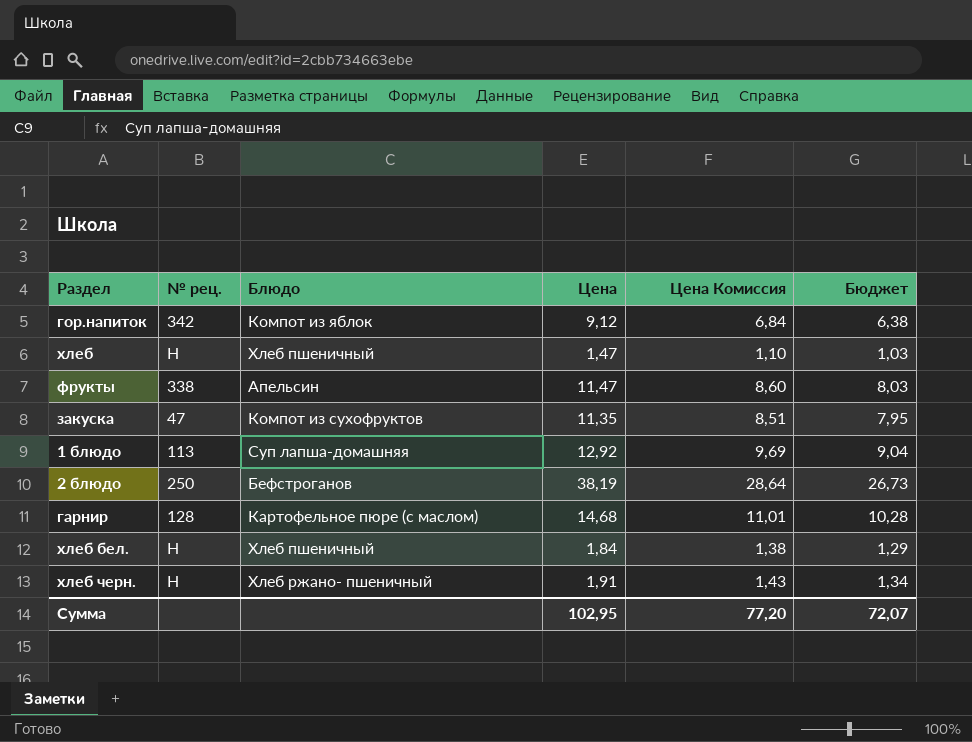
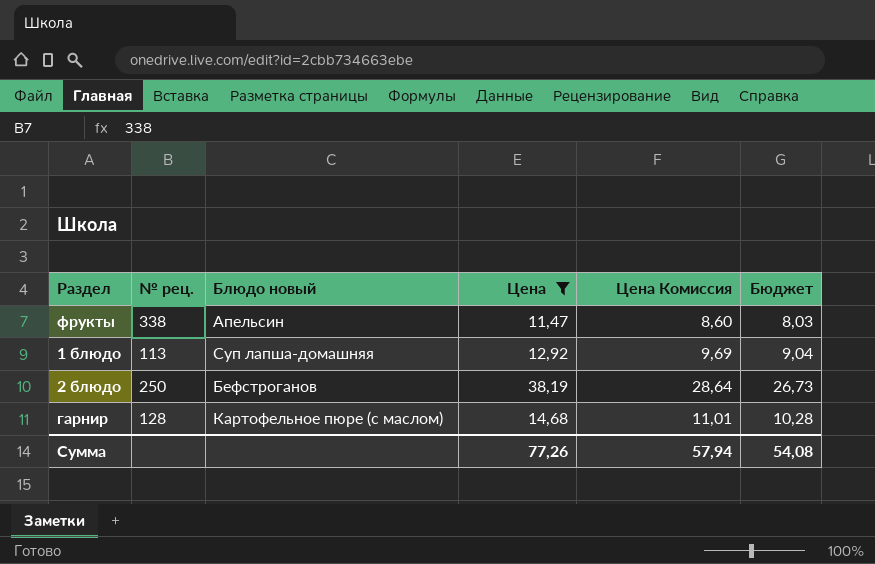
filter: none -> Цена >= 11,47
column name: Блюдо -> Блюдо новый
Сумма | Цена: 102,95 -> 77,26
Сумма | Цена Комиссия: 77,20 -> 57,94
Сумма | Бюджет: 72,07 -> 54,08

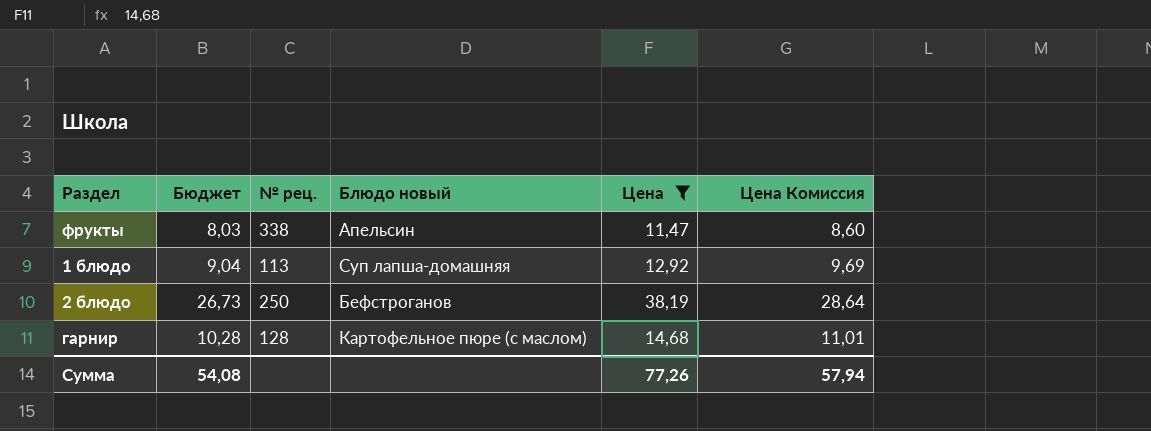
column Бюджет | position: 6 -> 2

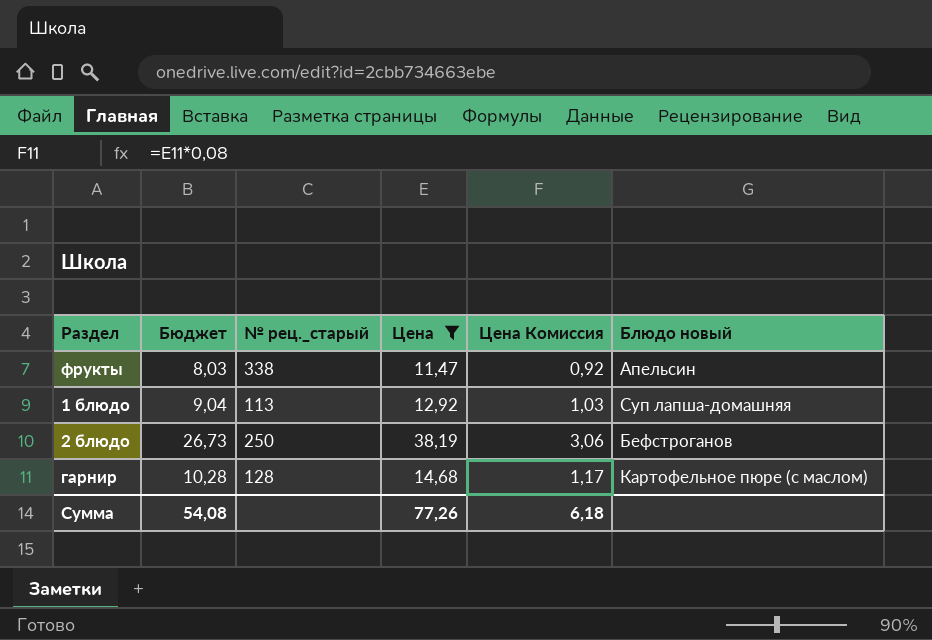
column name: № рец. -> № рец._старый
column Цена Комиссия | formula: [Цена] * 0,75 -> [Цена] * 0,08
column Блюдо новый | position: 4 -> 6
Сумма | Цена Комиссия: 57,94 -> 6,18

